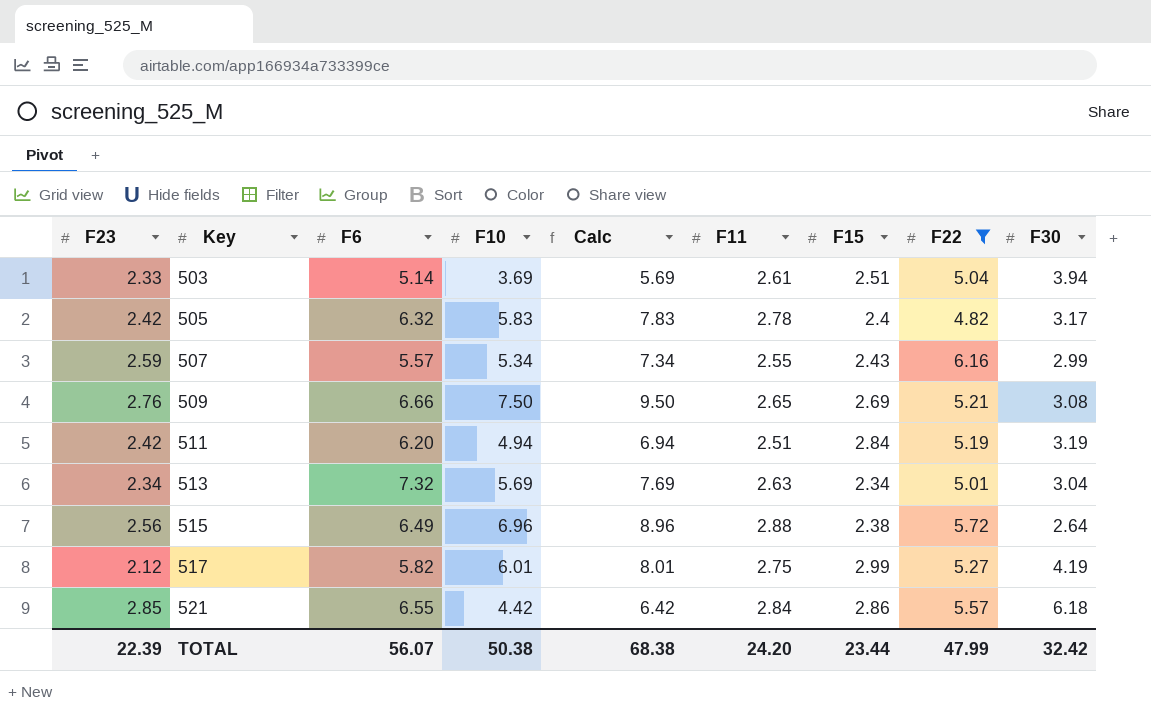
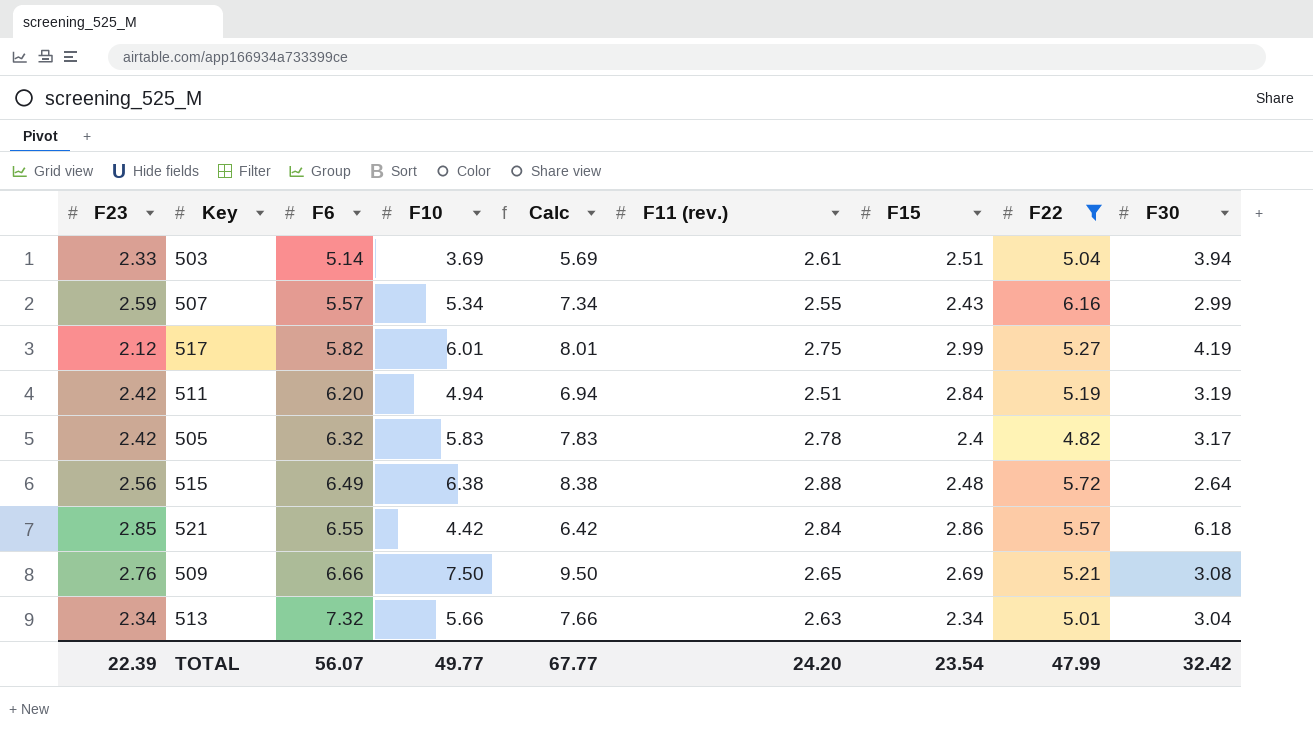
row order: Key ascending -> F6 ascending
column name: F11 -> F11 (rev.)
515 | F10: 6.96 -> 6.38
515 | Calc: 8.96 -> 8.38
515 | F15: 2.38 -> 2.48
513 | F10: 5.69 -> 5.66
513 | Calc: 7.69 -> 7.66
TOTAL | F10: 50.38 -> 49.77
TOTAL | Calc: 68.38 -> 67.77
TOTAL | F15: 23.44 -> 23.54

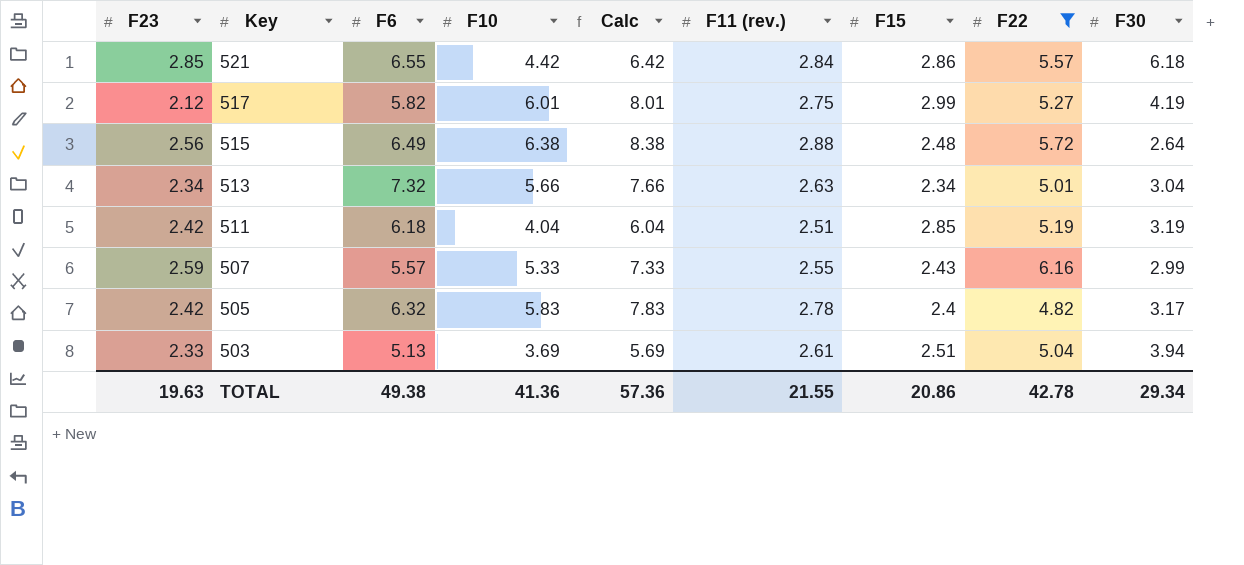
row order: F6 ascending -> Key descending
row 509: 2.76 | 6.66 | 7.50 | 9.50 | 2.65 | 2.69 | 5.21 | 3.08 -> none
511 | F6: 6.20 -> 6.18
511 | F10: 4.94 -> 4.04
511 | Calc: 6.94 -> 6.04
511 | F15: 2.84 -> 2.85
507 | F10: 5.34 -> 5.33
507 | Calc: 7.34 -> 7.33
503 | F6: 5.14 -> 5.13
TOTAL | F23: 22.39 -> 19.63
TOTAL | F6: 56.07 -> 49.38
TOTAL | F10: 49.77 -> 41.36
TOTAL | Calc: 67.77 -> 57.36
TOTAL | F11 (rev.): 24.20 -> 21.55
TOTAL | F15: 23.54 -> 20.86
TOTAL | F22: 47.99 -> 42.78
TOTAL | F30: 32.42 -> 29.34

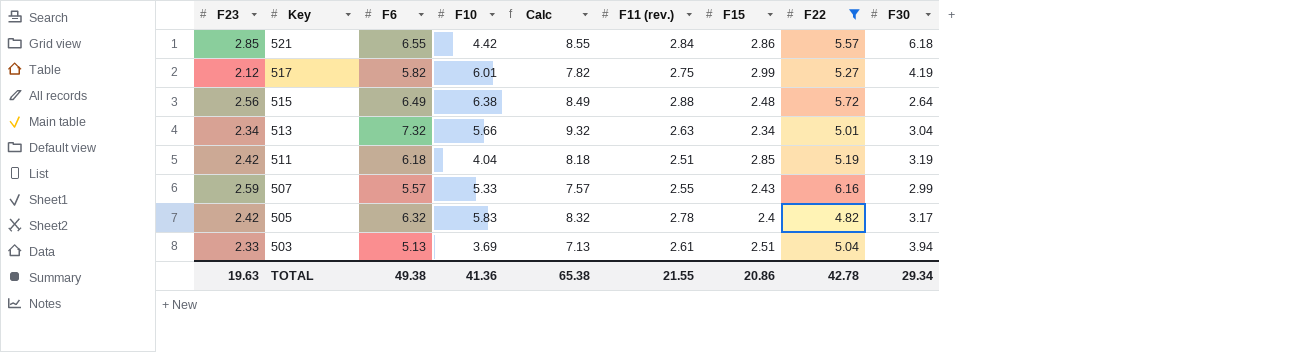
column Calc | formula: [F10] + 2 -> [F6] + 2
TOTAL | Calc: 57.36 -> 65.38

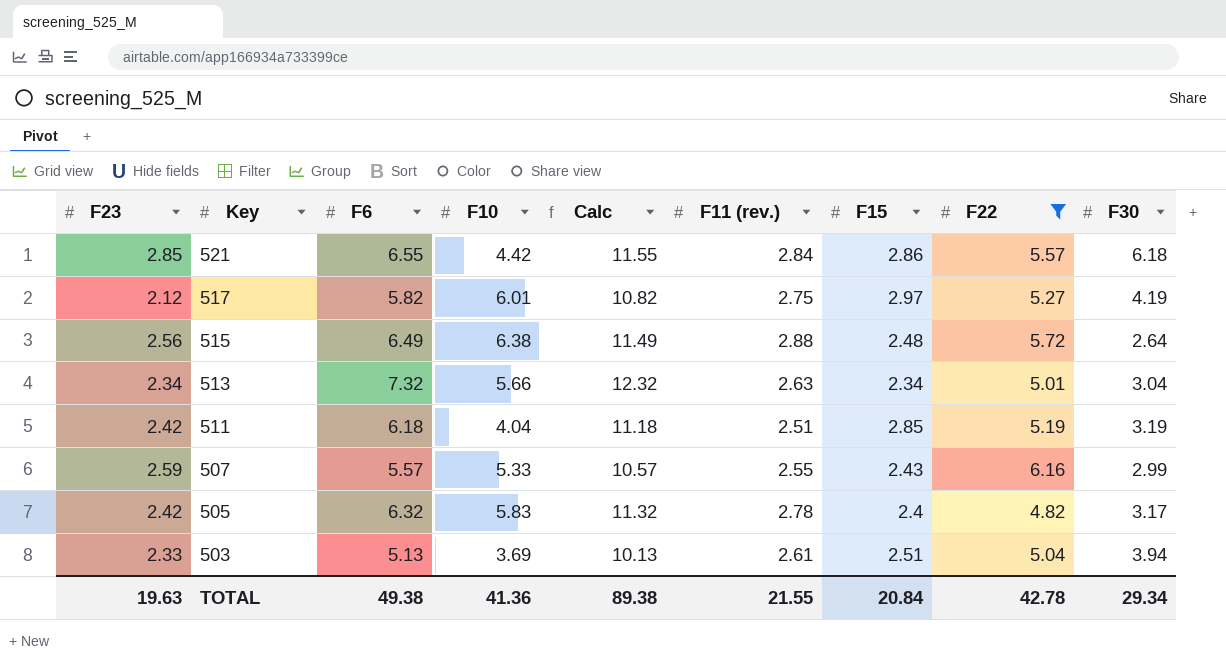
column Calc | formula: [F6] + 2 -> [F6] + 5
517 | F15: 2.99 -> 2.97
TOTAL | Calc: 65.38 -> 89.38
TOTAL | F15: 20.86 -> 20.84

